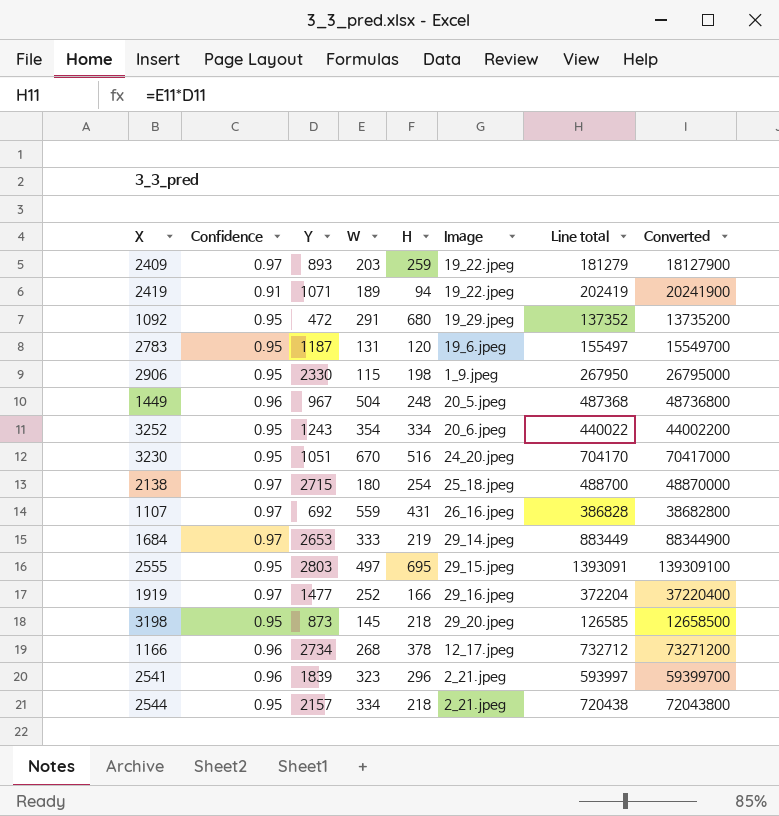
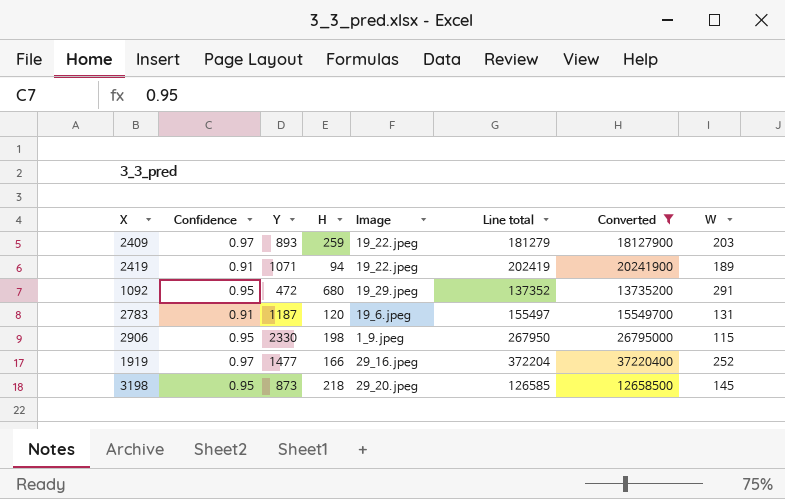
filter: none -> Converted <= 37220400
column W | position: 4 -> 8
2783 | Confidence: 0.95 -> 0.91

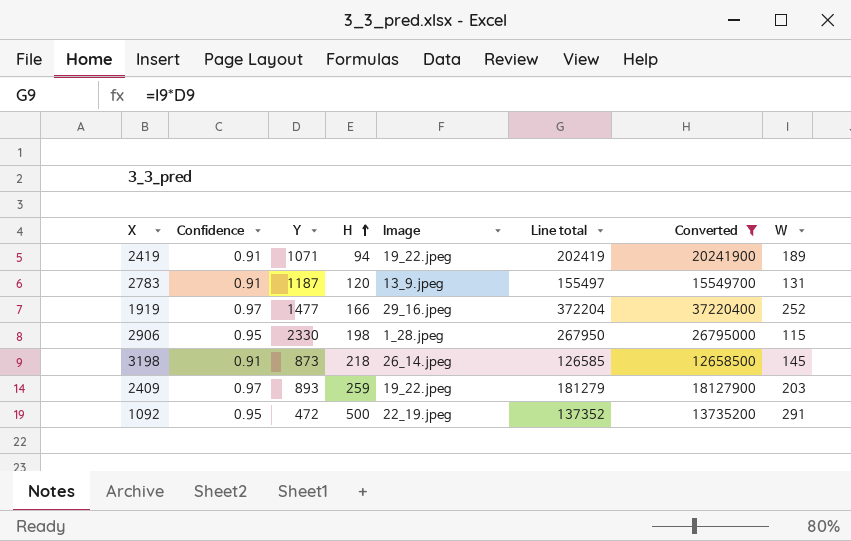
row order: none -> H ascending
2783 | Image: 19_6.jpeg -> 13_9.jpeg
2906 | Image: 1_9.jpeg -> 1_28.jpeg
3198 | Confidence: 0.95 -> 0.91
3198 | Image: 29_20.jpeg -> 26_14.jpeg
1092 | H: 680 -> 500
1092 | Image: 19_29.jpeg -> 22_19.jpeg

